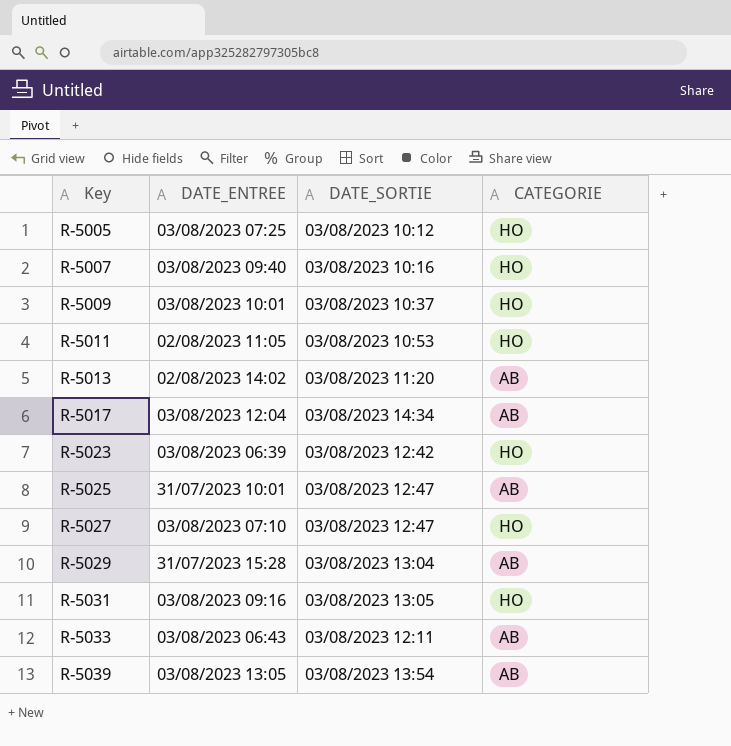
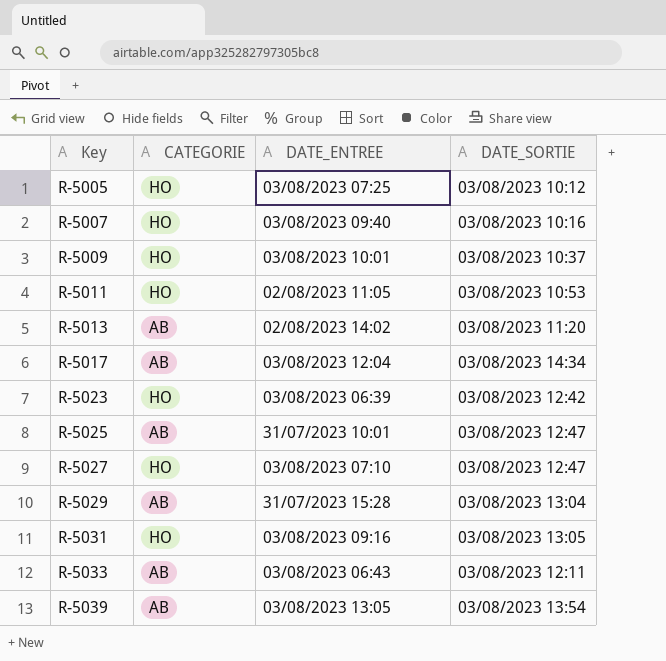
column CATEGORIE | position: 4 -> 2

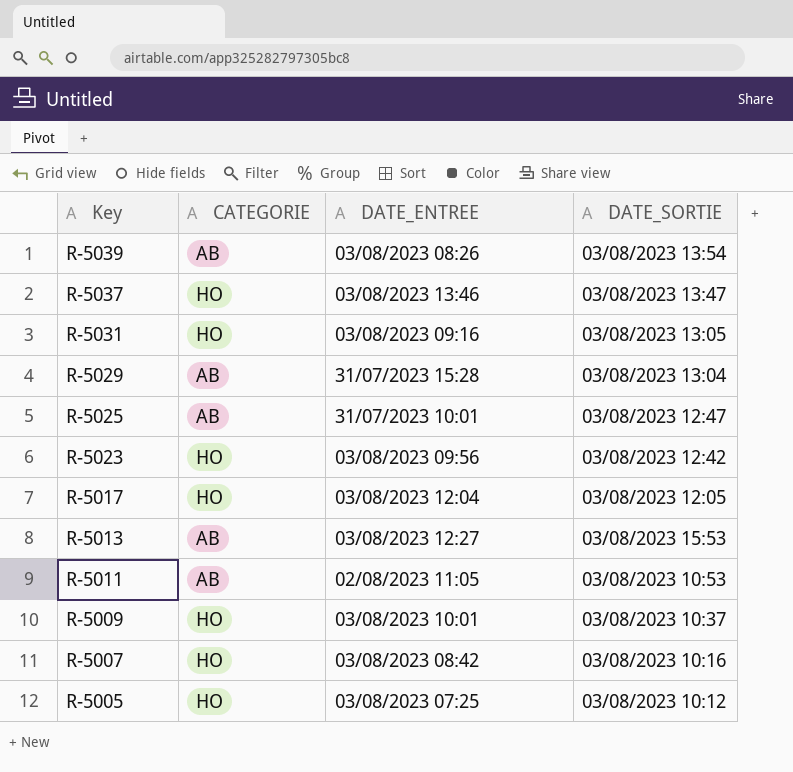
row order: Key ascending -> Key descending
row R-5027: HO | 03/08/2023 07:10 | 03/08/2023 12:47 -> none
row R-5033: AB | 03/08/2023 06:43 | 03/08/2023 12:11 -> none
R-5039 | DATE_ENTREE: 03/08/2023 13:05 -> 03/08/2023 08:26
row R-5037: none -> HO | 03/08/2023 13:46 | 03/08/2023 13:47
R-5023 | DATE_ENTREE: 03/08/2023 06:39 -> 03/08/2023 09:56
R-5017 | CATEGORIE: AB -> HO
R-5017 | DATE_SORTIE: 03/08/2023 14:34 -> 03/08/2023 12:05
R-5013 | DATE_ENTREE: 02/08/2023 14:02 -> 03/08/2023 12:27
R-5013 | DATE_SORTIE: 03/08/2023 11:20 -> 03/08/2023 15:53
R-5011 | CATEGORIE: HO -> AB
R-5007 | DATE_ENTREE: 03/08/2023 09:40 -> 03/08/2023 08:42

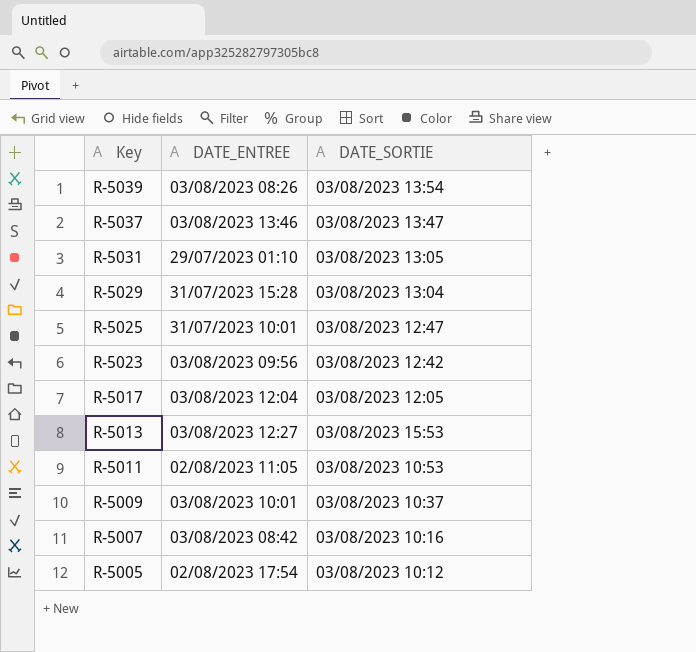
column CATEGORIE | position: 2 -> none
R-5031 | DATE_ENTREE: 03/08/2023 09:16 -> 29/07/2023 01:10
R-5005 | DATE_ENTREE: 03/08/2023 07:25 -> 02/08/2023 17:54

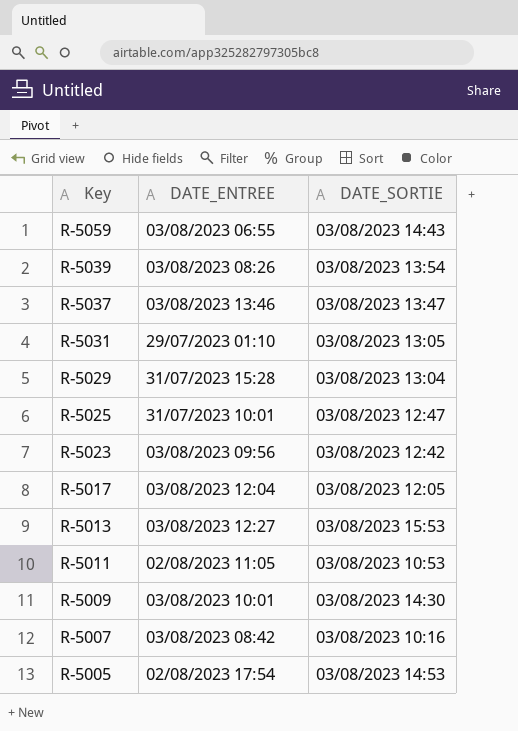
row R-5059: none -> 03/08/2023 06:55 | 03/08/2023 14:43
R-5009 | DATE_SORTIE: 03/08/2023 10:37 -> 03/08/2023 14:30
R-5005 | DATE_SORTIE: 03/08/2023 10:12 -> 03/08/2023 14:53

